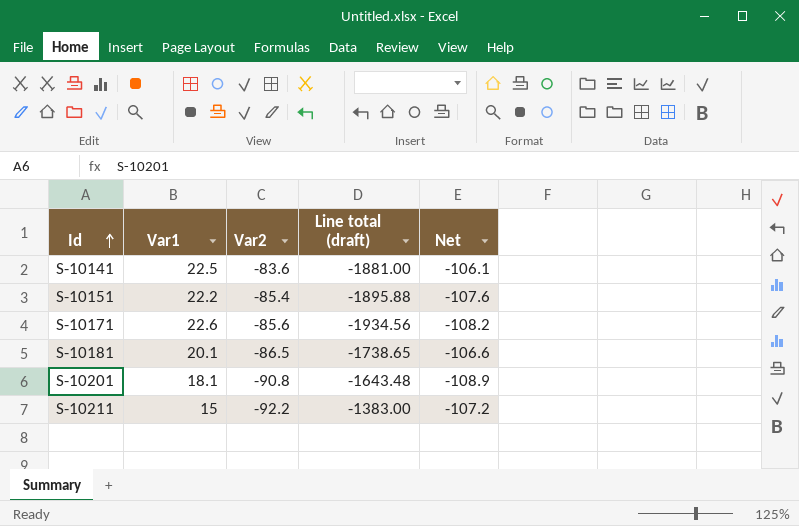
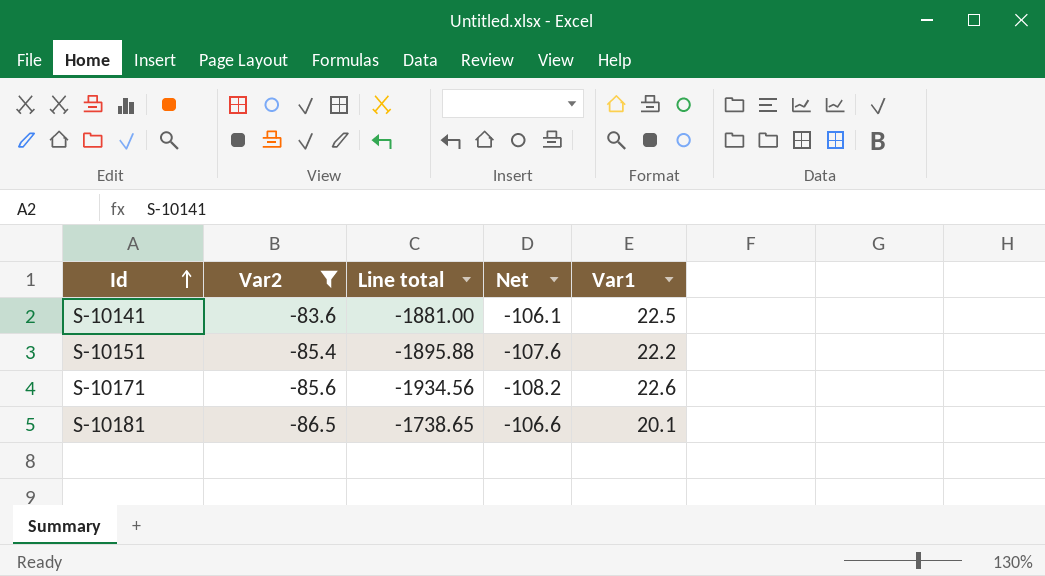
filter: none -> Var2 >= -86.5
column name: Line total (draft) -> Line total
column Var1 | position: 2 -> 5

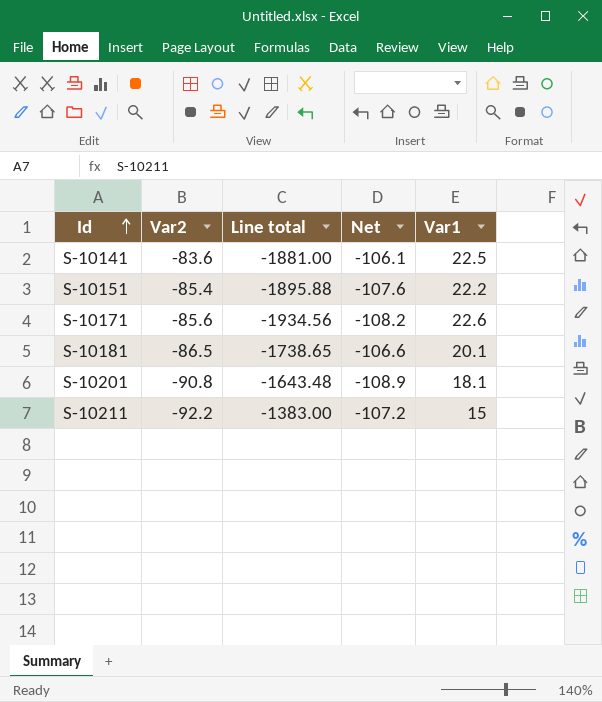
filter: Var2 >= -86.5 -> none

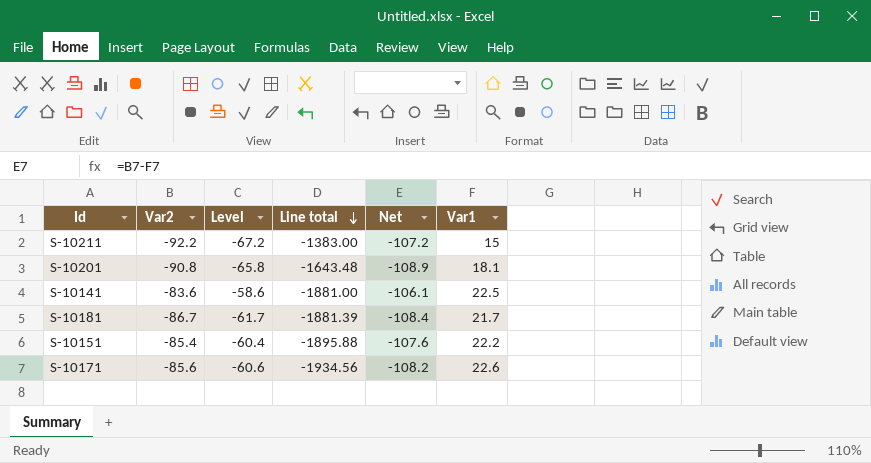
row order: Id ascending -> Line total descending
column Level | formula: none -> [Var2] + 25
S-10181 | Var2: -86.5 -> -86.7
S-10181 | Line total: -1738.65 -> -1881.39
S-10181 | Net: -106.6 -> -108.4
S-10181 | Var1: 20.1 -> 21.7

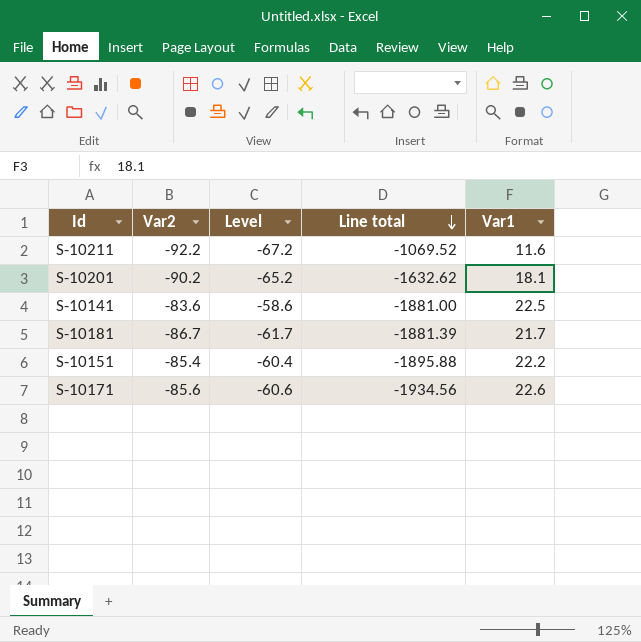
column Net | formula: [Var2] - [Var1] -> none
S-10211 | Line total: -1383.00 -> -1069.52
S-10211 | Var1: 15 -> 11.6
S-10201 | Var2: -90.8 -> -90.2
S-10201 | Level: -65.8 -> -65.2
S-10201 | Line total: -1643.48 -> -1632.62

